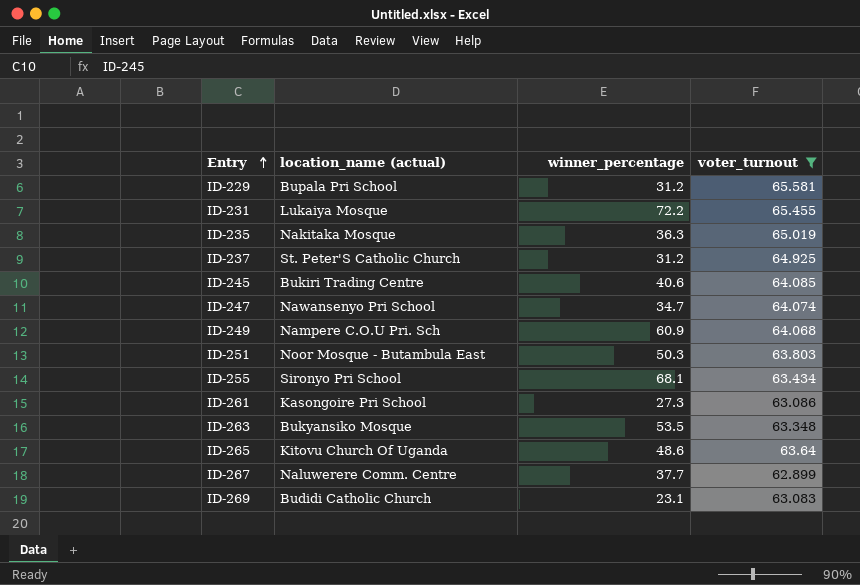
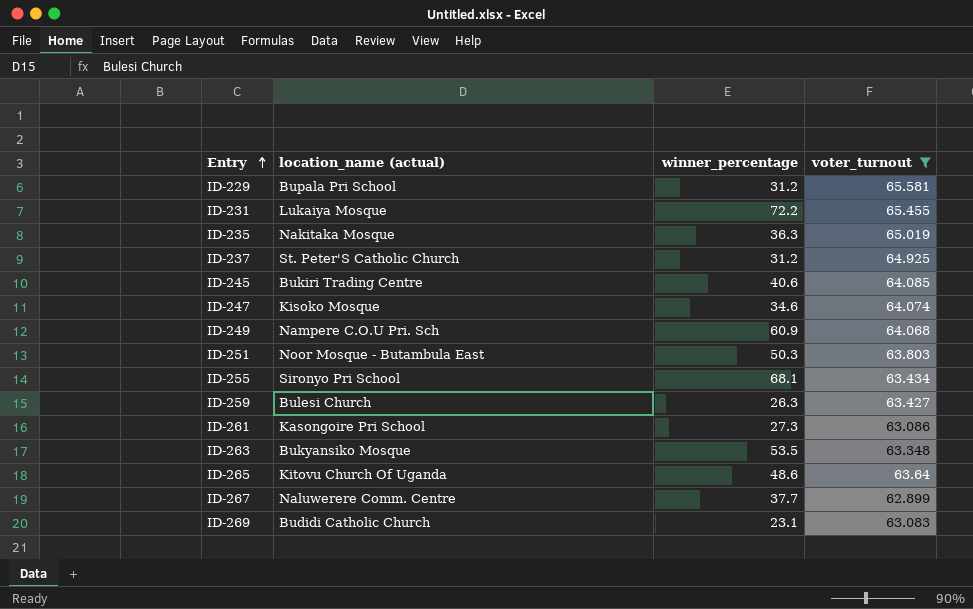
ID-247 | location_name (actual): Nawansenyo Pri School -> Kisoko Mosque
ID-247 | winner_percentage: 34.7 -> 34.6
row ID-259: none -> Bulesi Church | 26.3 | 63.427

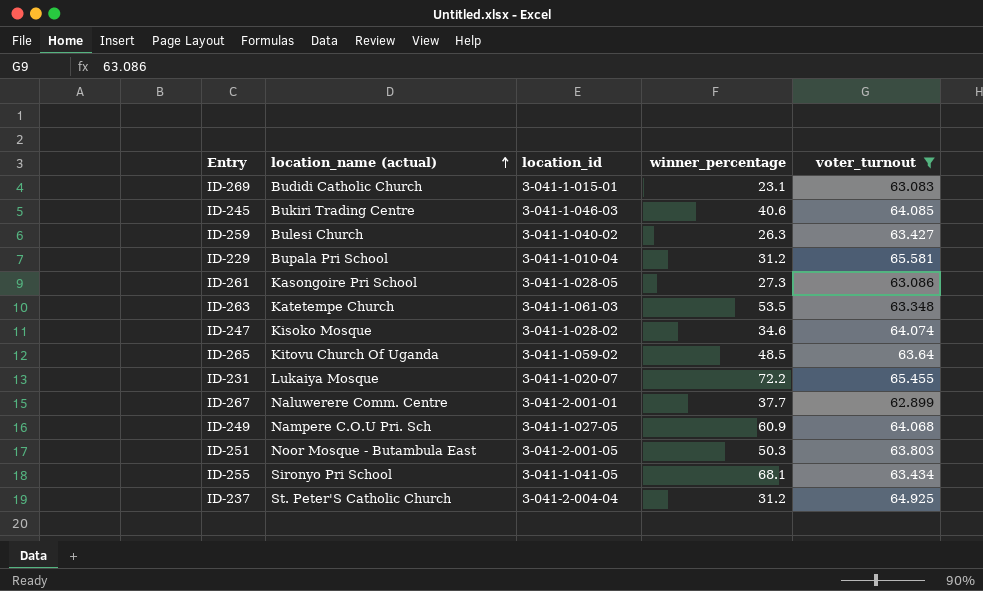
row order: Entry ascending -> location_name (actual) ascending
column location_id | position: none -> 3
row ID-235: Nakitaka Mosque | 36.3 | 65.019 -> none
ID-263 | location_name (actual): Bukyansiko Mosque -> Katetempe Church
ID-265 | winner_percentage: 48.6 -> 48.5

